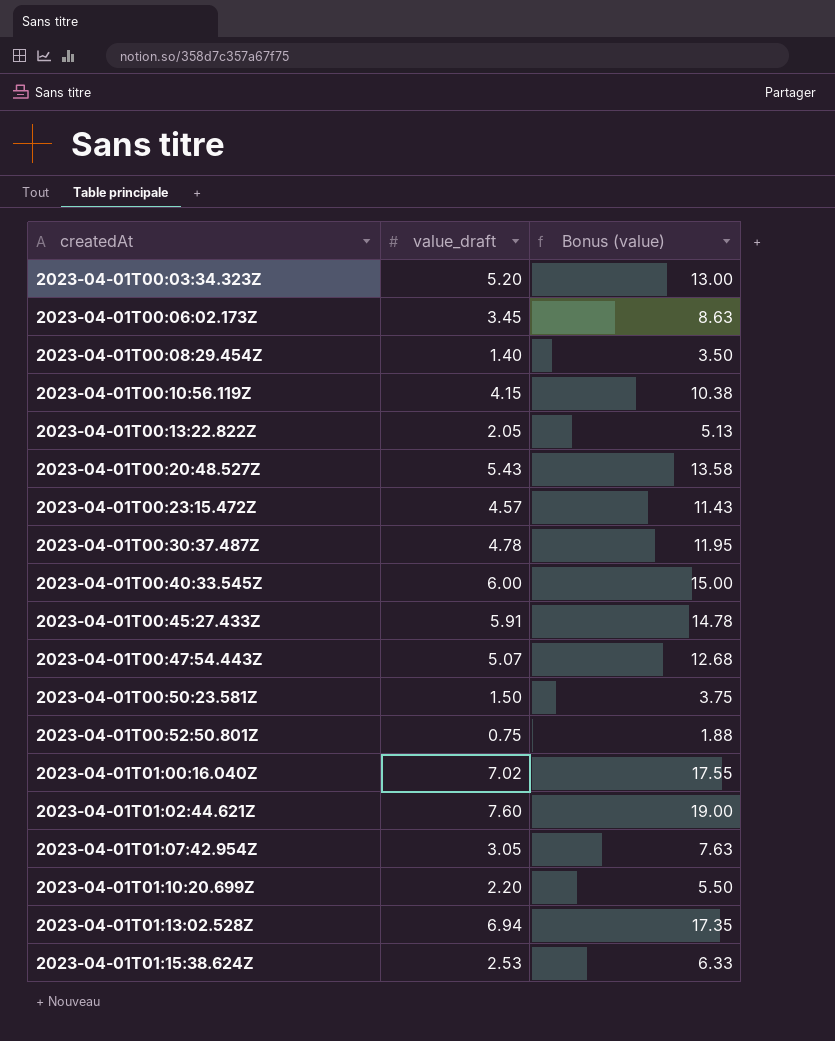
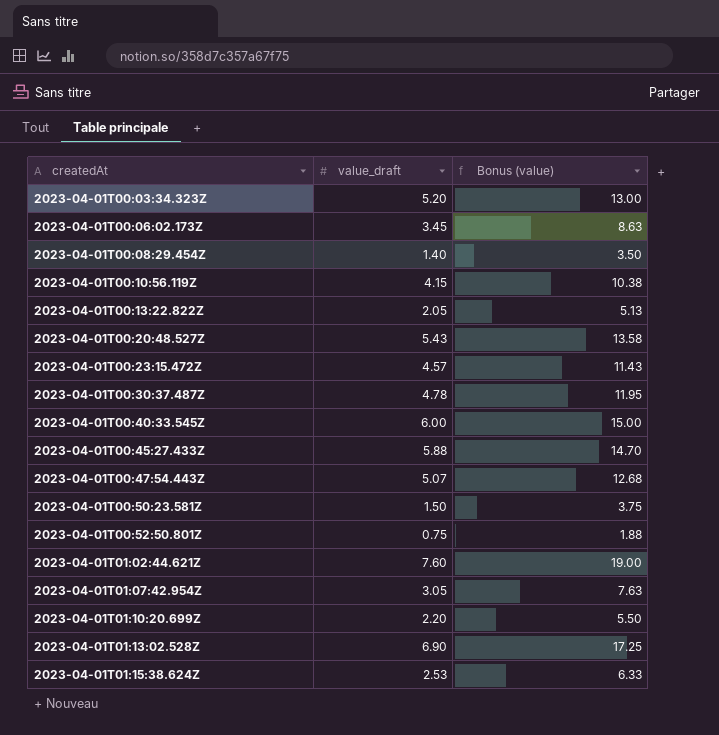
row 2023-04-01T01:00:16.040Z: 7.02 | 17.55 -> none
2023-04-01T00:45:27.433Z | value_draft: 5.91 -> 5.88
2023-04-01T00:45:27.433Z | Bonus (value): 14.78 -> 14.70
2023-04-01T01:13:02.528Z | value_draft: 6.94 -> 6.90
2023-04-01T01:13:02.528Z | Bonus (value): 17.35 -> 17.25

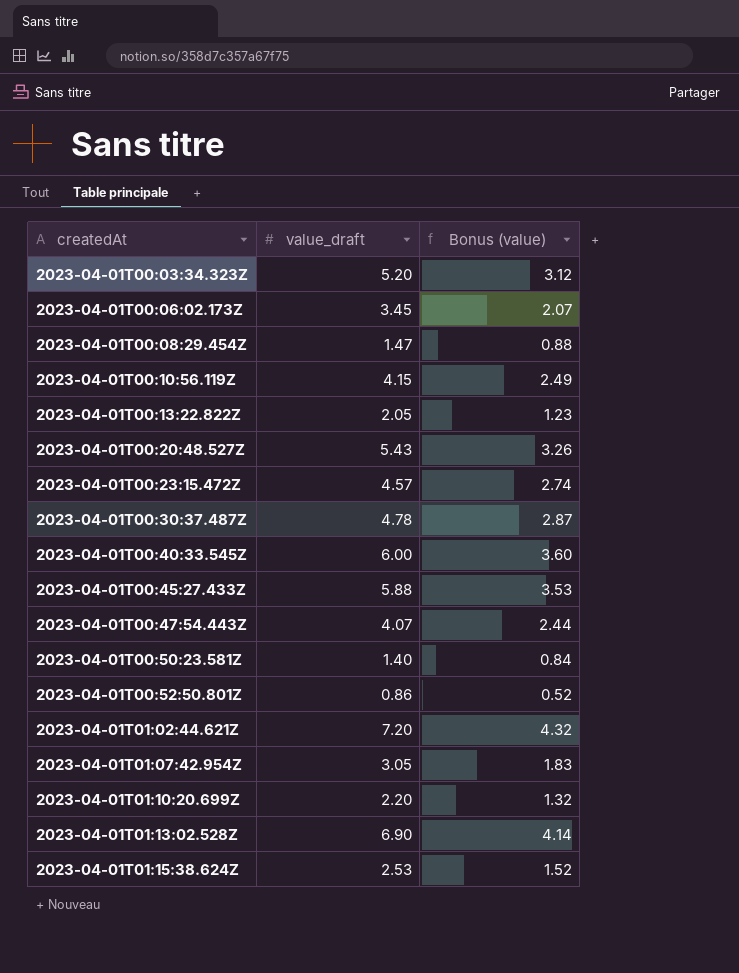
column Bonus (value) | formula: [value_draft] * 2.5 -> [value_draft] * 0.6
2023-04-01T00:08:29.454Z | value_draft: 1.40 -> 1.47
2023-04-01T00:47:54.443Z | value_draft: 5.07 -> 4.07
2023-04-01T00:50:23.581Z | value_draft: 1.50 -> 1.40
2023-04-01T00:52:50.801Z | value_draft: 0.75 -> 0.86
2023-04-01T01:02:44.621Z | value_draft: 7.60 -> 7.20

